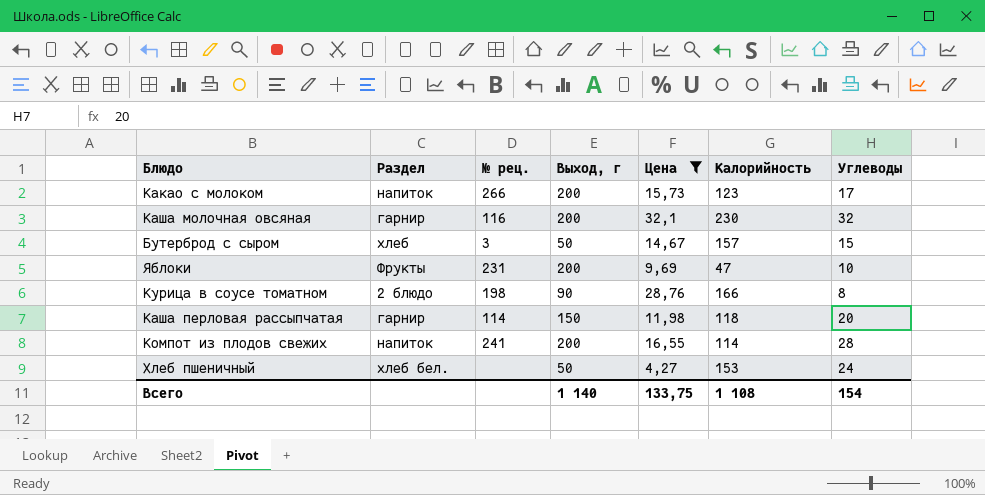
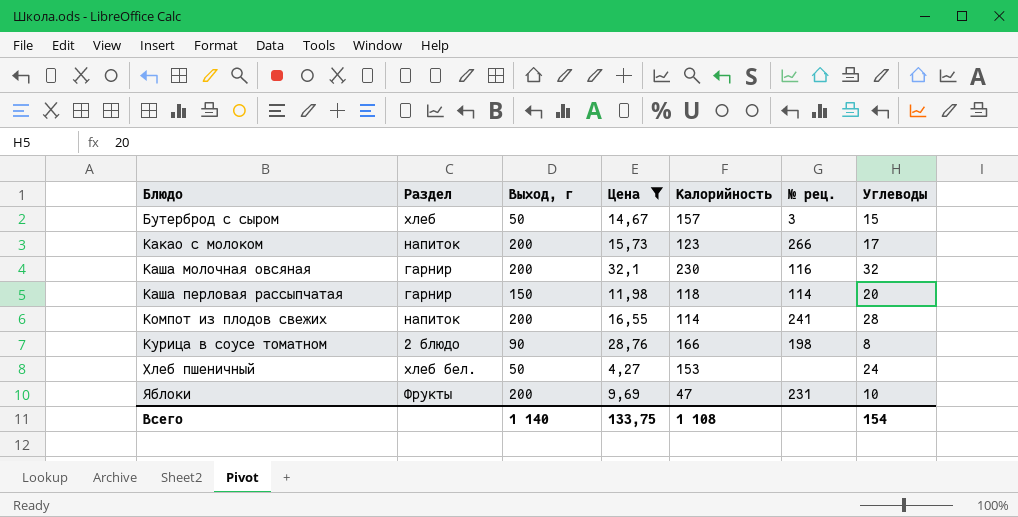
row order: none -> Блюдо ascending
column № рец. | position: 3 -> 6

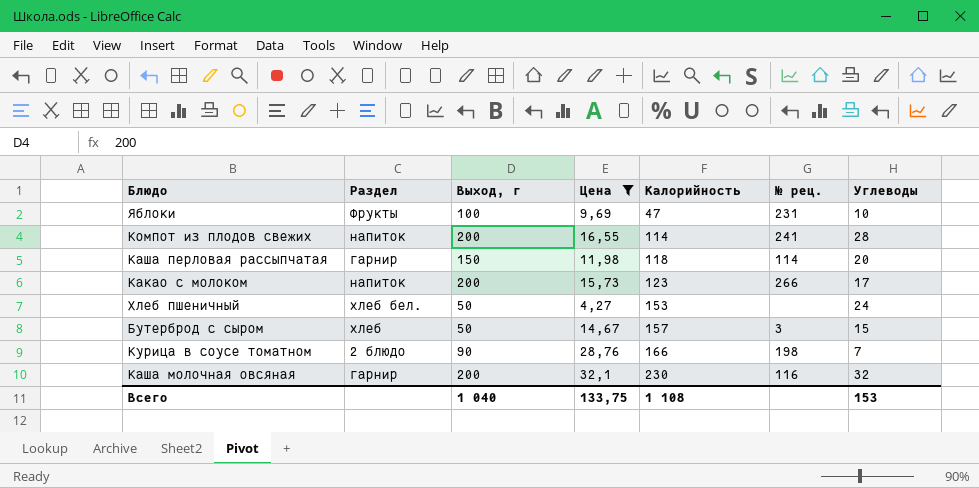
row order: Блюдо ascending -> Калорийность ascending
Яблоки | Выход, г: 200 -> 100
Курица в соусе томатном | Углеводы: 8 -> 7
Всего | Выход, г: 1 140 -> 1 040
Всего | Углеводы: 154 -> 153

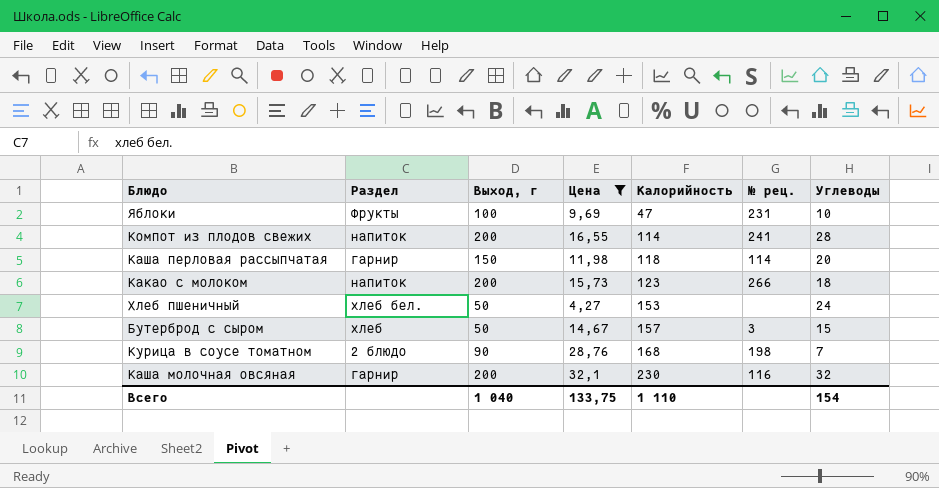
Какао с молоком | Углеводы: 17 -> 18
Курица в соусе томатном | Калорийность: 166 -> 168
Всего | Калорийность: 1 108 -> 1 110
Всего | Углеводы: 153 -> 154

